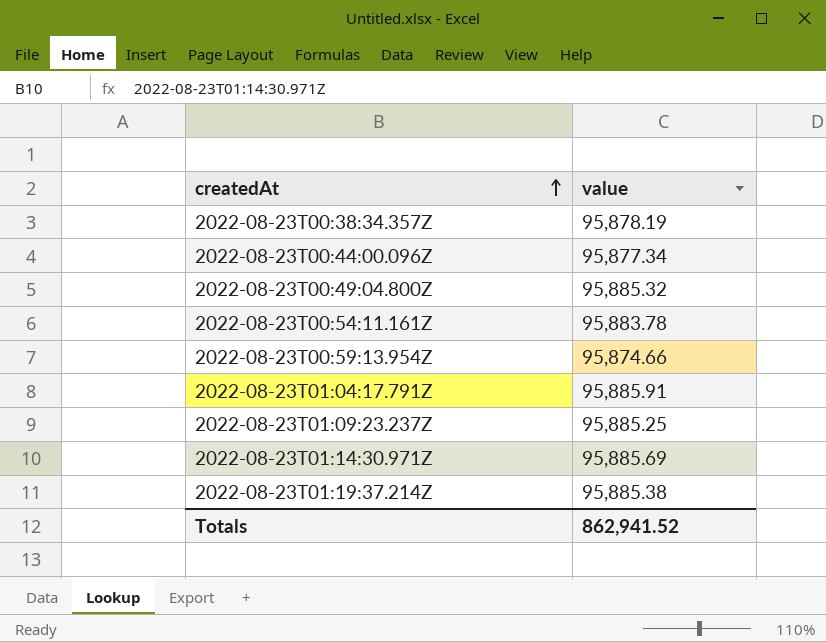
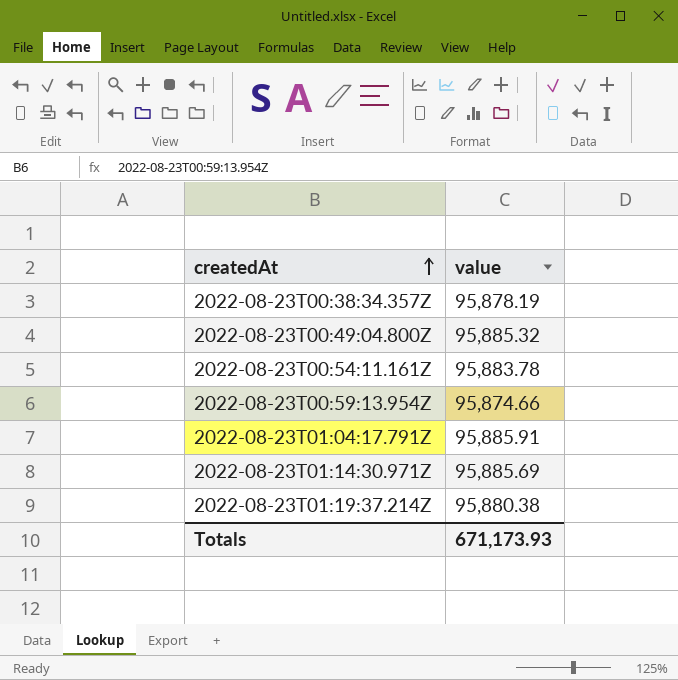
row 2022-08-23T00:44:00.096Z: 95,877.34 -> none
row 2022-08-23T01:09:23.237Z: 95,885.25 -> none
2022-08-23T01:19:37.214Z | value: 95,885.38 -> 95,880.38
Totals | value: 862,941.52 -> 671,173.93

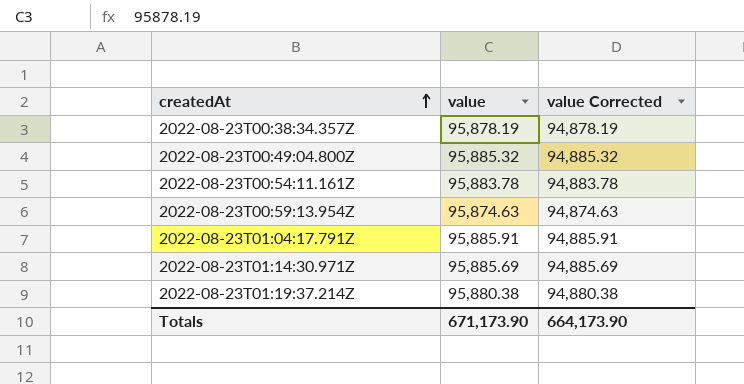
column value Corrected | formula: none -> [value] - 1000
2022-08-23T00:59:13.954Z | value: 95,874.66 -> 95,874.63
Totals | value: 671,173.93 -> 671,173.90

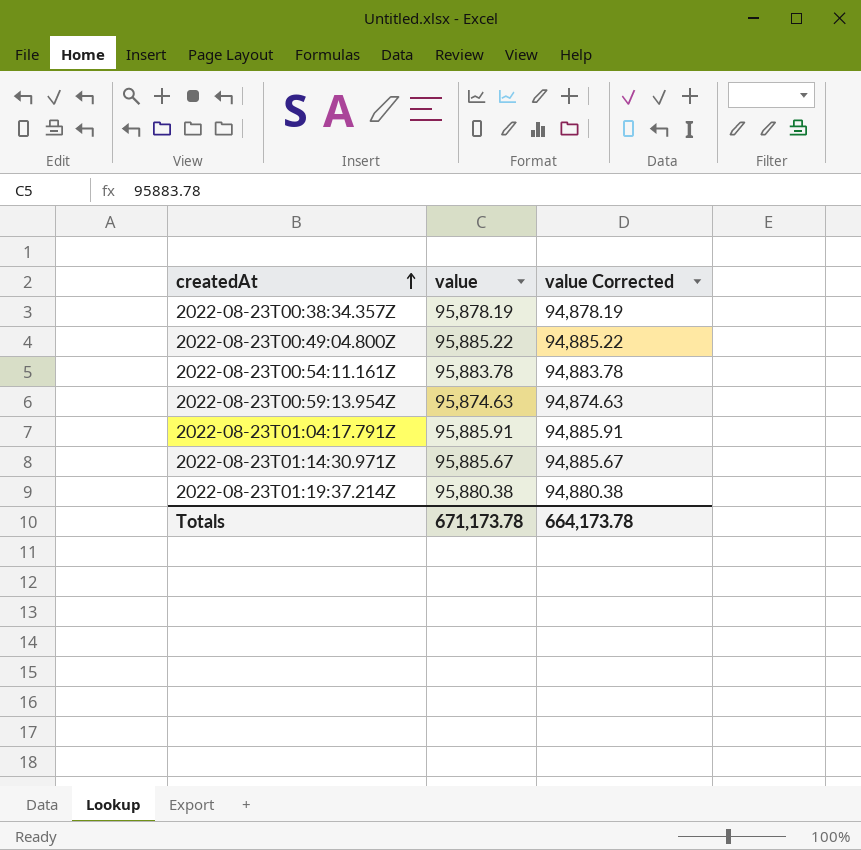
2022-08-23T00:49:04.800Z | value: 95,885.32 -> 95,885.22
2022-08-23T00:49:04.800Z | value Corrected: 94,885.32 -> 94,885.22
2022-08-23T01:14:30.971Z | value: 95,885.69 -> 95,885.67
2022-08-23T01:14:30.971Z | value Corrected: 94,885.69 -> 94,885.67
Totals | value: 671,173.90 -> 671,173.78
Totals | value Corrected: 664,173.90 -> 664,173.78

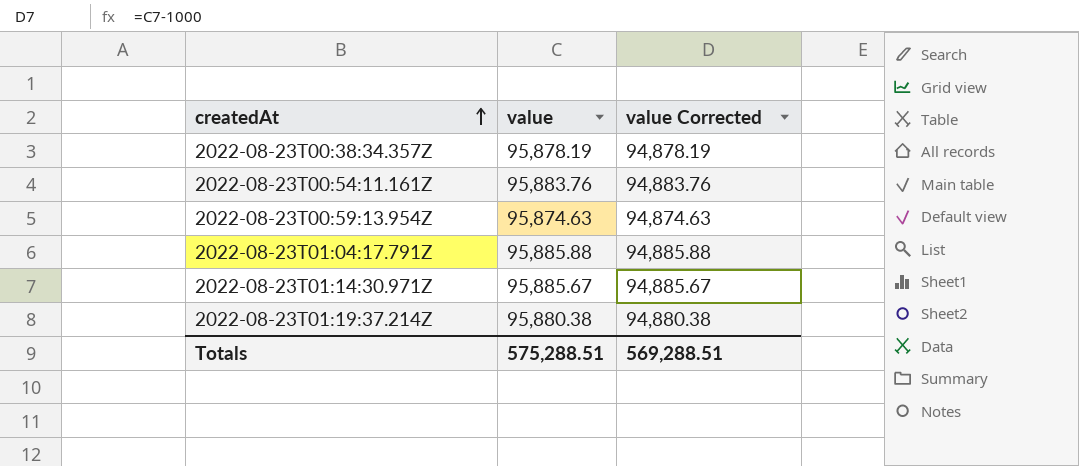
row 2022-08-23T00:49:04.800Z: 95,885.22 | 94,885.22 -> none
2022-08-23T00:54:11.161Z | value: 95,883.78 -> 95,883.76
2022-08-23T00:54:11.161Z | value Corrected: 94,883.78 -> 94,883.76
2022-08-23T01:04:17.791Z | value: 95,885.91 -> 95,885.88
2022-08-23T01:04:17.791Z | value Corrected: 94,885.91 -> 94,885.88
Totals | value: 671,173.78 -> 575,288.51
Totals | value Corrected: 664,173.78 -> 569,288.51

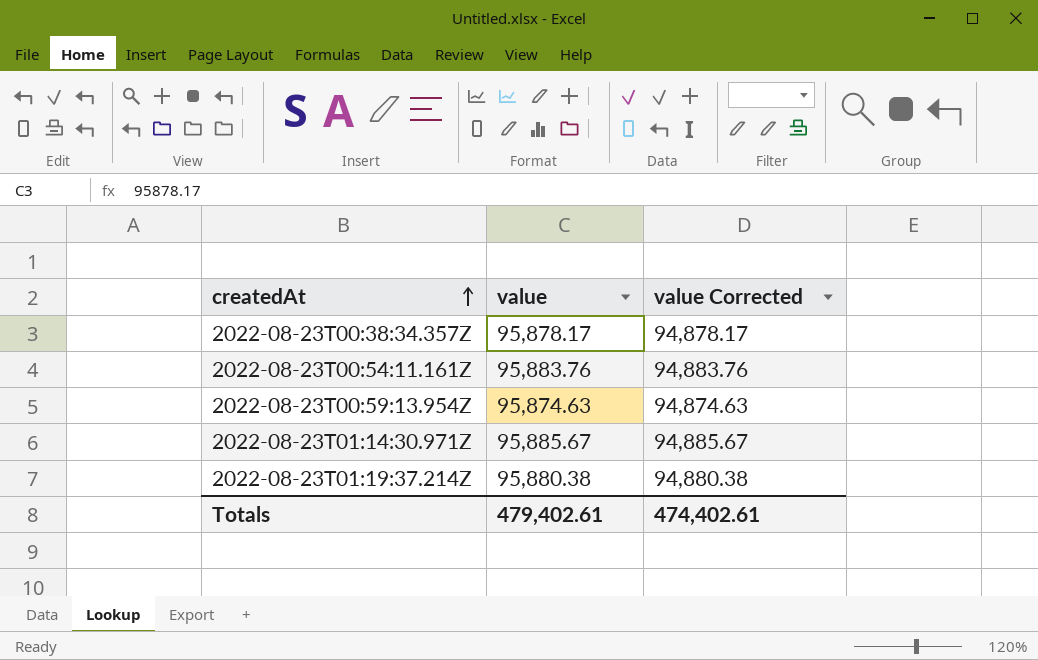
row 2022-08-23T01:04:17.791Z: 95,885.88 | 94,885.88 -> none
2022-08-23T00:38:34.357Z | value: 95,878.19 -> 95,878.17
2022-08-23T00:38:34.357Z | value Corrected: 94,878.19 -> 94,878.17
Totals | value: 575,288.51 -> 479,402.61
Totals | value Corrected: 569,288.51 -> 474,402.61

